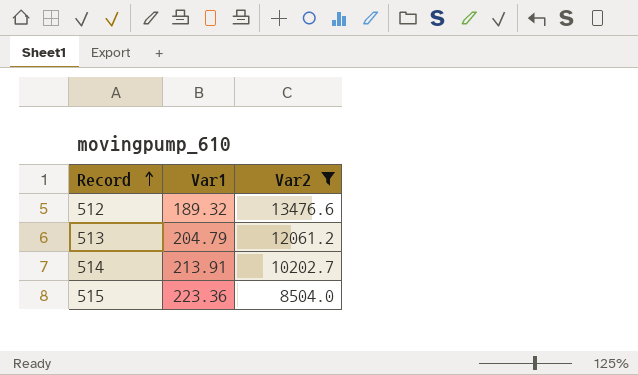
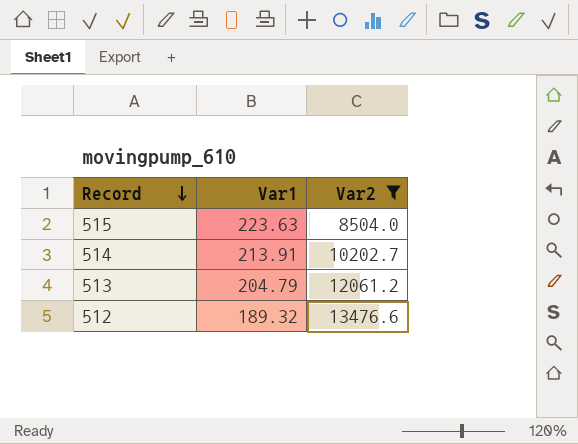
row order: Record ascending -> Record descending
515 | Var1: 223.36 -> 223.63

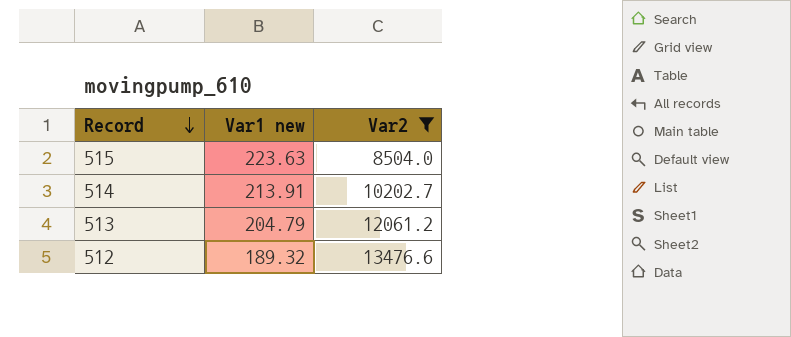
column name: Var1 -> Var1 new

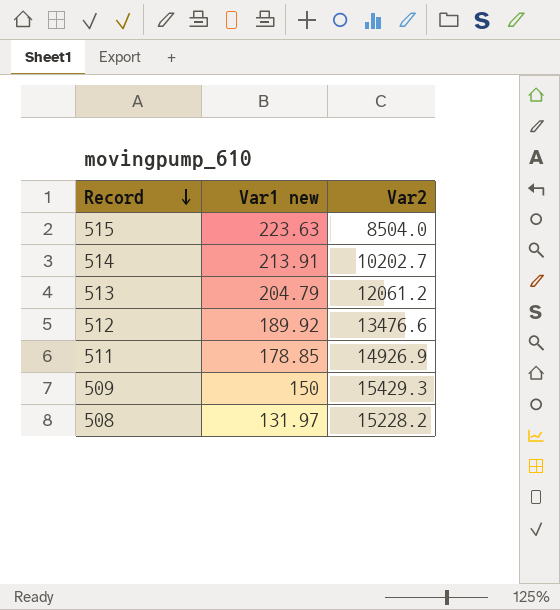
filter: Var2 <= 13476.6 -> none
512 | Var1 new: 189.32 -> 189.92

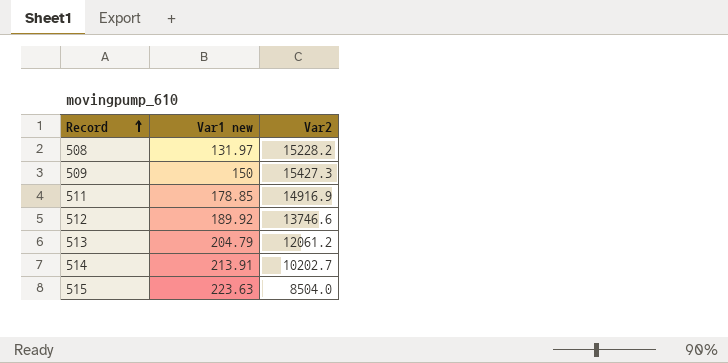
row order: Record descending -> Record ascending
509 | Var2: 15429.3 -> 15427.3
511 | Var2: 14926.9 -> 14916.9
512 | Var2: 13476.6 -> 13746.6

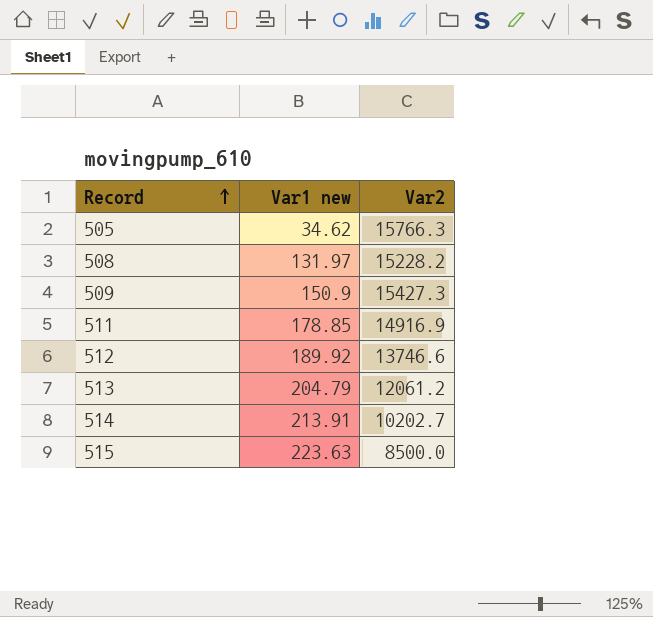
row 505: none -> 34.62 | 15766.3
509 | Var1 new: 150 -> 150.9
515 | Var2: 8504.0 -> 8500.0

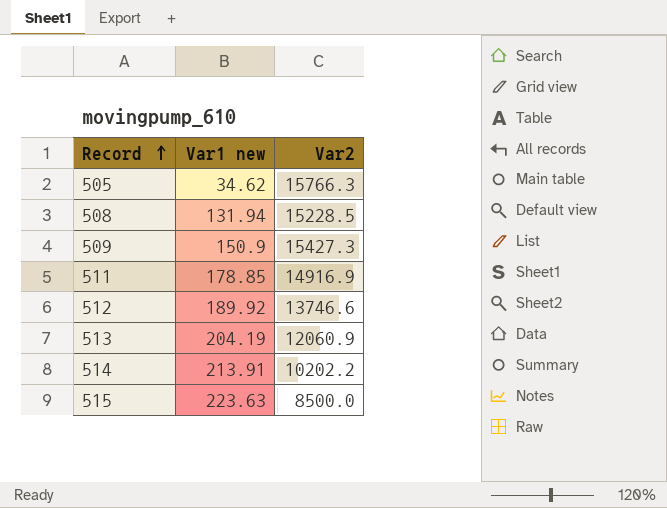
508 | Var1 new: 131.97 -> 131.94
508 | Var2: 15228.2 -> 15228.5
513 | Var1 new: 204.79 -> 204.19
513 | Var2: 12061.2 -> 12060.9
514 | Var2: 10202.7 -> 10202.2

